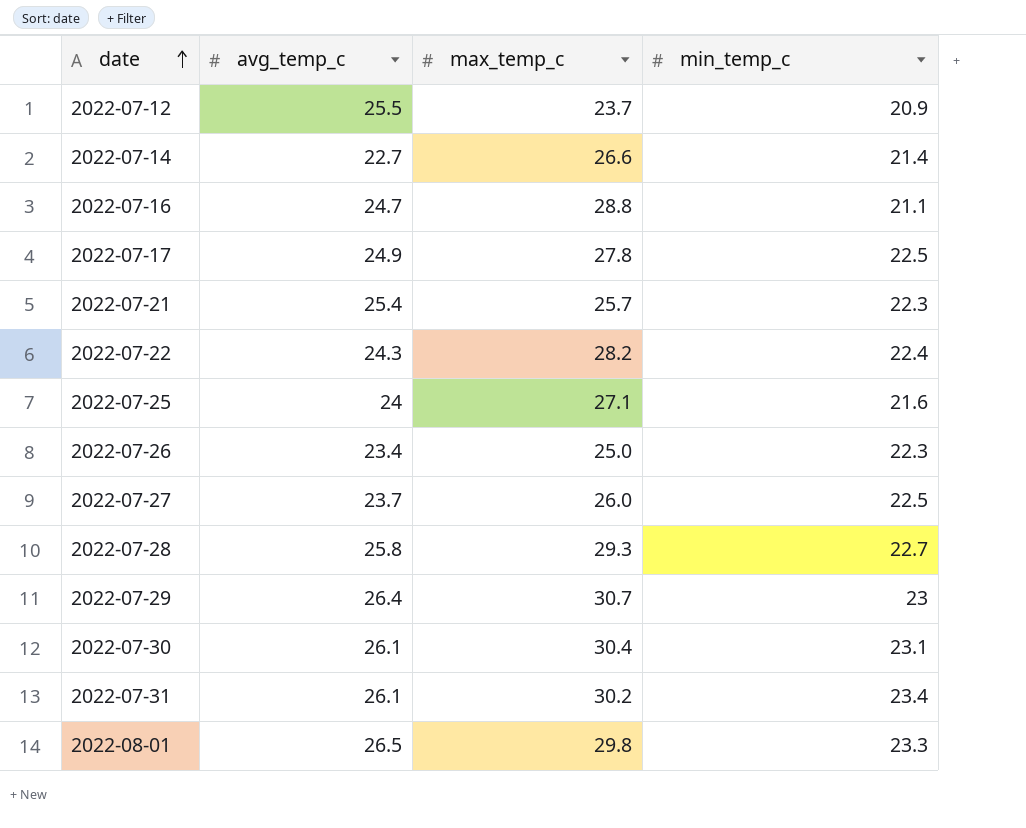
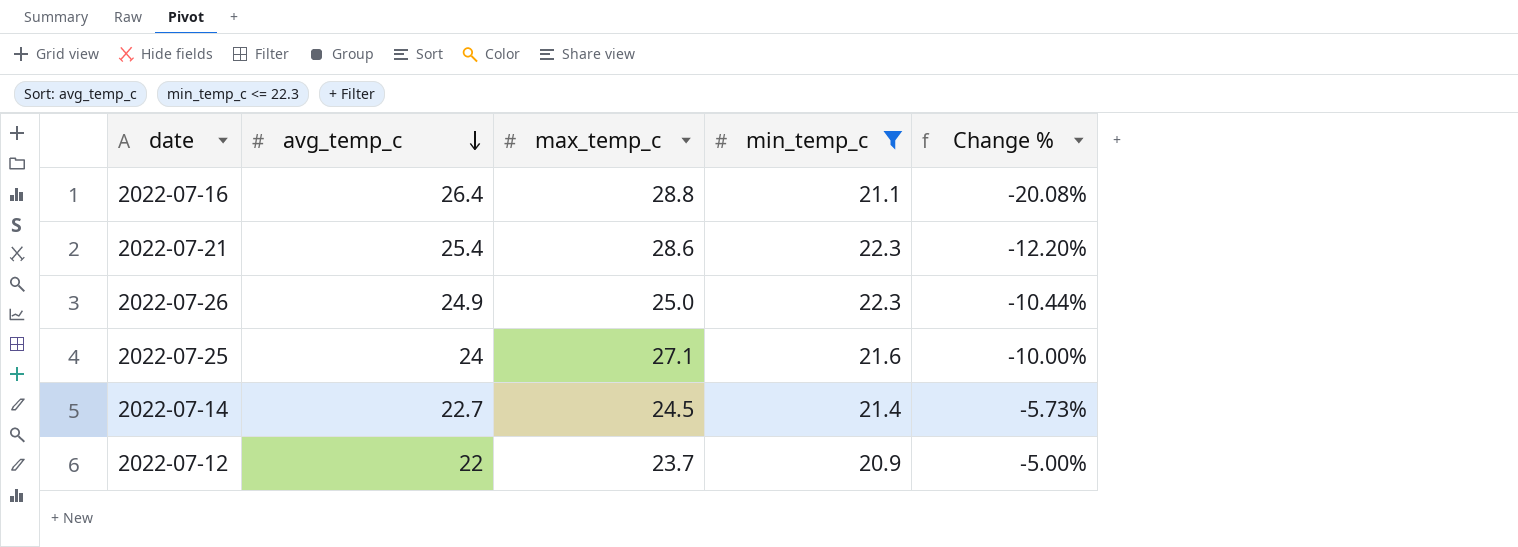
filter: none -> min_temp_c <= 22.3
row order: date ascending -> avg_temp_c descending
column Change % | formula: none -> ([min_temp_c] - [avg_temp_c]) / [avg_temp_c]
2022-07-16 | avg_temp_c: 24.7 -> 26.4
2022-07-21 | max_temp_c: 25.7 -> 28.6
2022-07-26 | avg_temp_c: 23.4 -> 24.9
2022-07-14 | max_temp_c: 26.6 -> 24.5
2022-07-12 | avg_temp_c: 25.5 -> 22

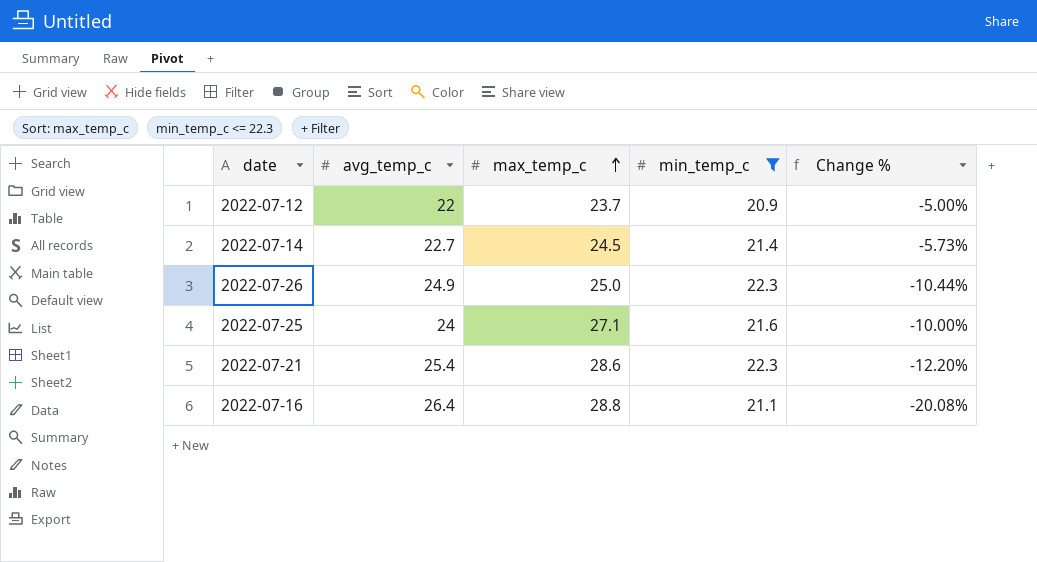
row order: avg_temp_c descending -> max_temp_c ascending

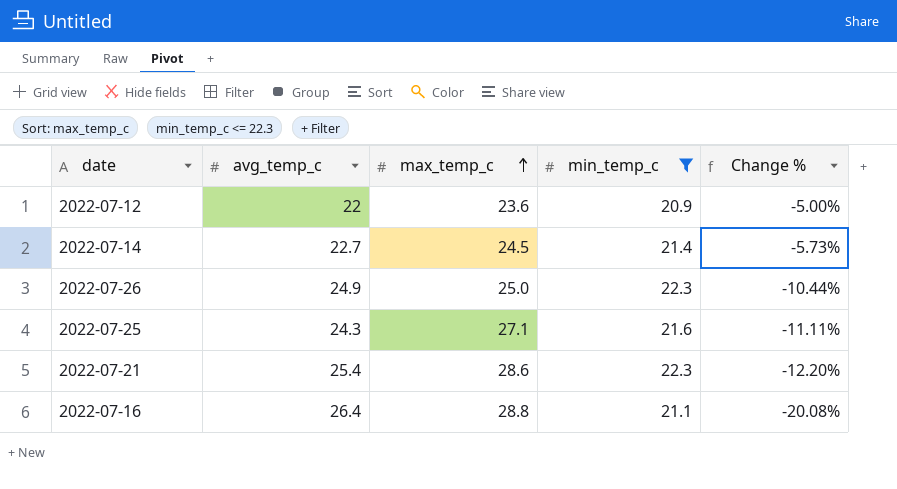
2022-07-12 | max_temp_c: 23.7 -> 23.6
2022-07-25 | avg_temp_c: 24 -> 24.3
2022-07-25 | Change %: -10.00% -> -11.11%

